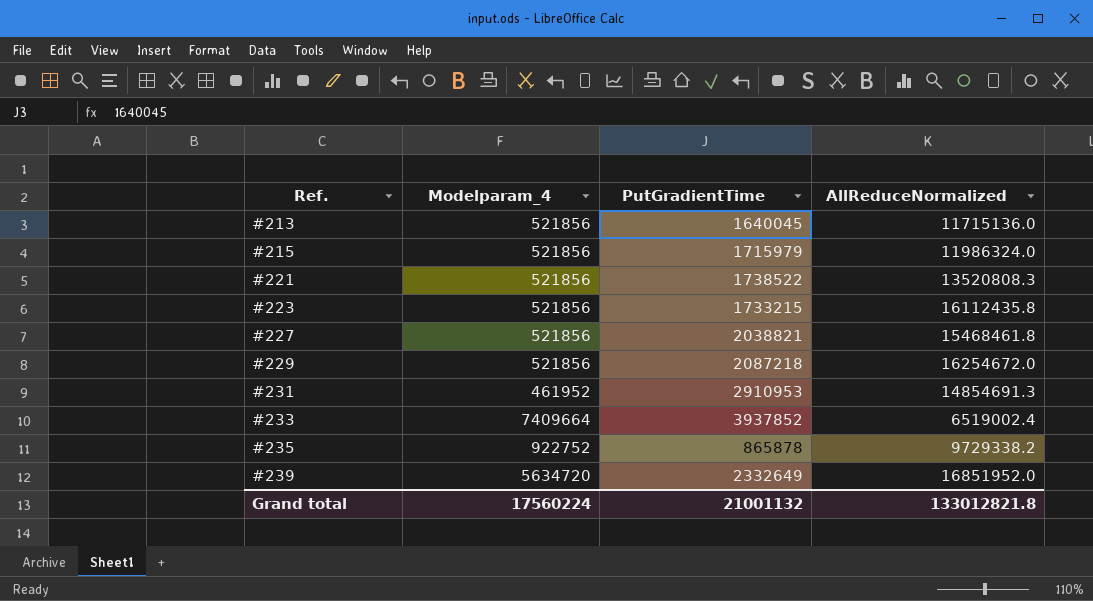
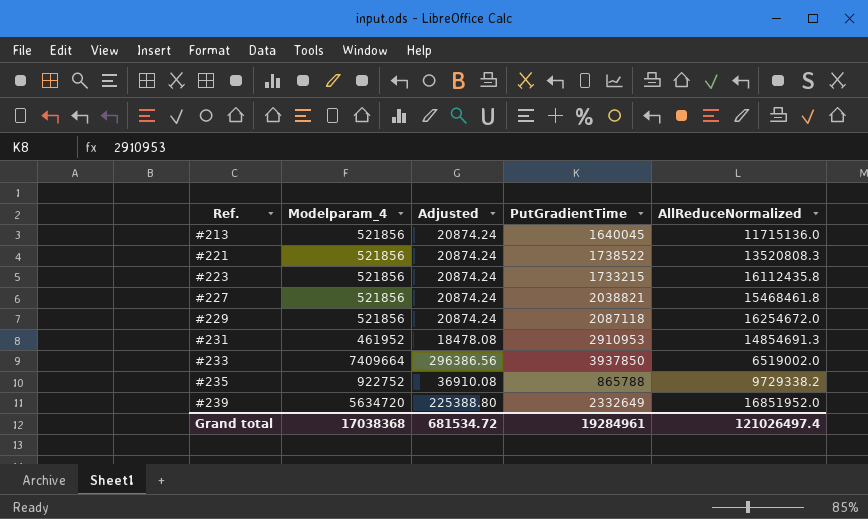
column Adjusted | formula: none -> [Modelparam_4] * 0.04
row #215: 521856 | 1715979 | 11986324.0 -> none
#229 | PutGradientTime: 2087218 -> 2087118
#233 | PutGradientTime: 3937852 -> 3937850
#233 | AllReduceNormalized: 6519002.4 -> 6519002.0
#235 | PutGradientTime: 865878 -> 865788
Grand total | Modelparam_4: 17560224 -> 17038368
Grand total | PutGradientTime: 21001132 -> 19284961
Grand total | AllReduceNormalized: 133012821.8 -> 121026497.4

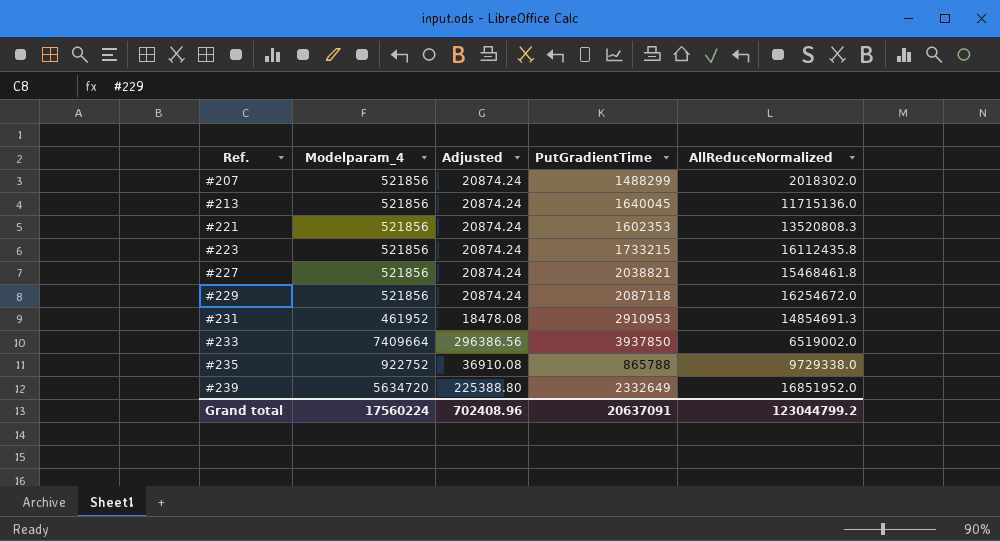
row #207: none -> 521856 | 20874.24 | 1488299 | 2018302.0
#221 | PutGradientTime: 1738522 -> 1602353
#235 | AllReduceNormalized: 9729338.2 -> 9729338.0
Grand total | Modelparam_4: 17038368 -> 17560224
Grand total | Adjusted: 681534.72 -> 702408.96
Grand total | PutGradientTime: 19284961 -> 20637091
Grand total | AllReduceNormalized: 121026497.4 -> 123044799.2

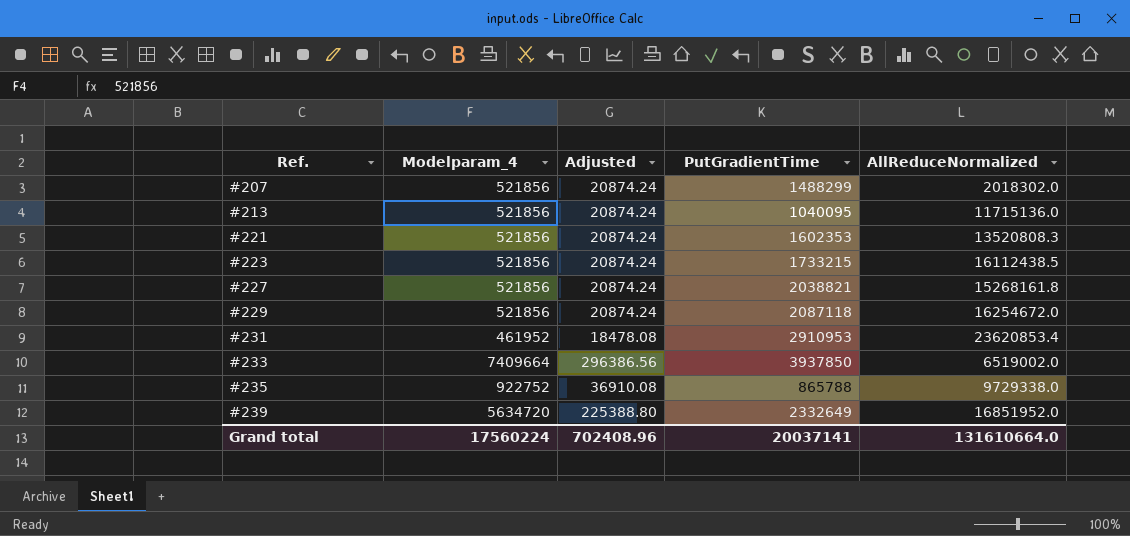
#213 | PutGradientTime: 1640045 -> 1040095
#223 | AllReduceNormalized: 16112435.8 -> 16112438.5
#227 | AllReduceNormalized: 15468461.8 -> 15268161.8
#231 | AllReduceNormalized: 14854691.3 -> 23620853.4
Grand total | PutGradientTime: 20637091 -> 20037141
Grand total | AllReduceNormalized: 123044799.2 -> 131610664.0

